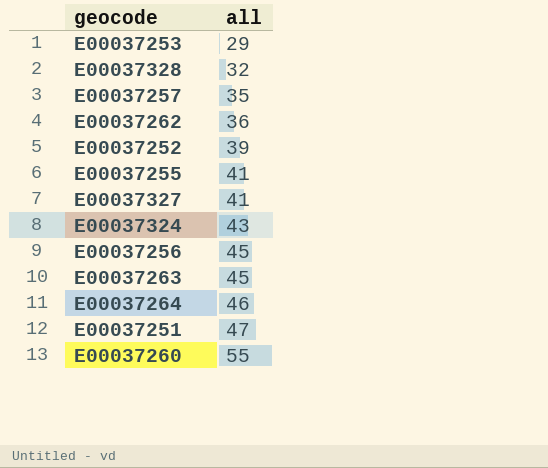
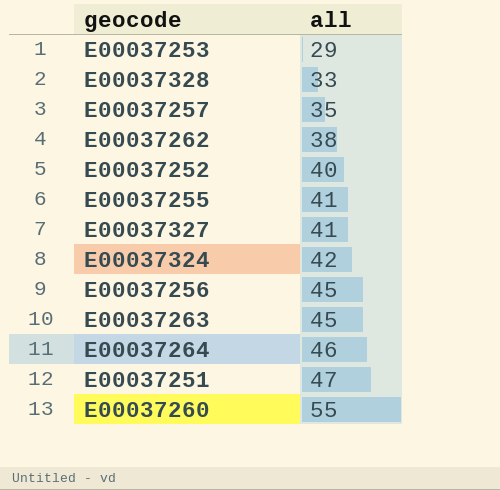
E00037328 | all: 32 -> 33
E00037262 | all: 36 -> 38
E00037252 | all: 39 -> 40
E00037324 | all: 43 -> 42

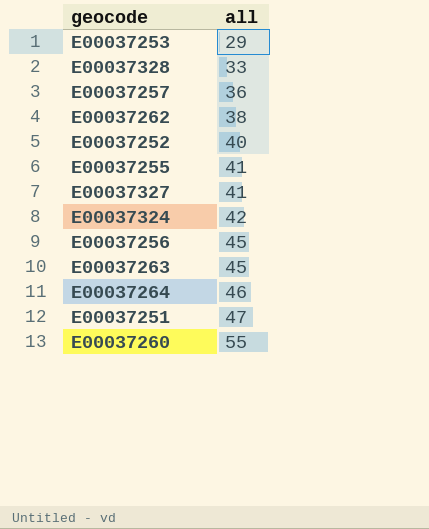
E00037257 | all: 35 -> 36

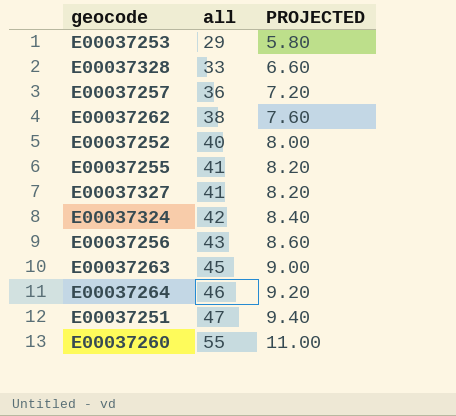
column PROJECTED | formula: none -> [all] * 0.2
E00037256 | all: 45 -> 43

